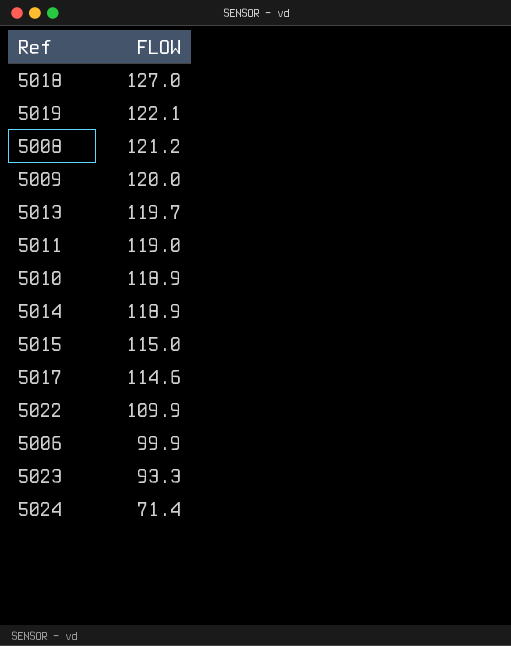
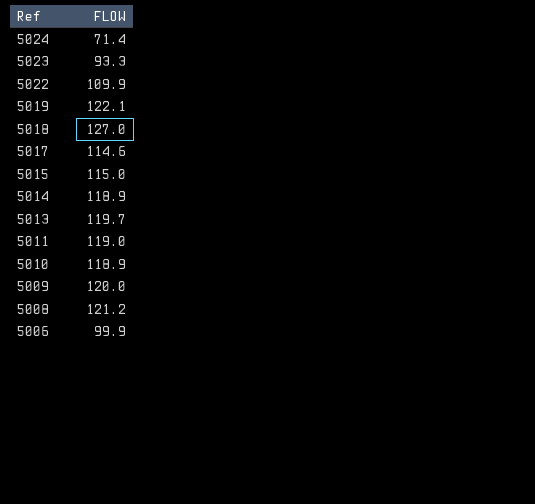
row order: FLOW descending -> Ref descending

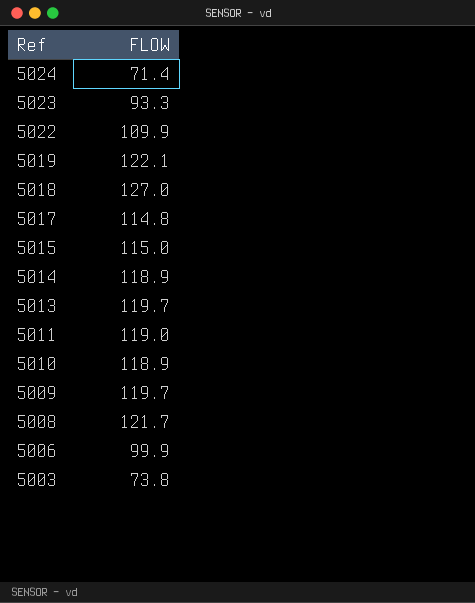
5017 | FLOW: 114.6 -> 114.8
5009 | FLOW: 120.0 -> 119.7
5008 | FLOW: 121.2 -> 121.7
row 5003: none -> 73.8

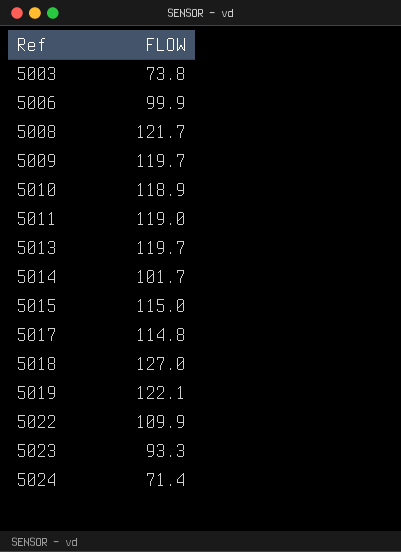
row order: Ref descending -> Ref ascending
5014 | FLOW: 118.9 -> 101.7

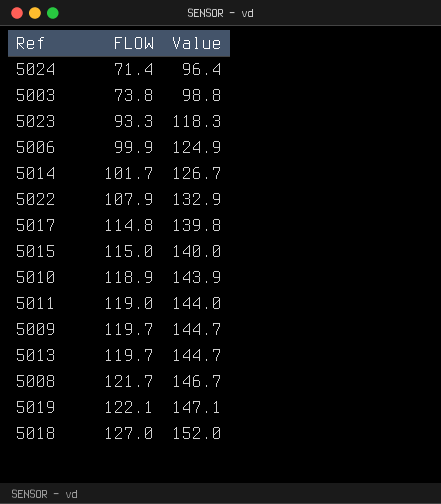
row order: Ref ascending -> FLOW ascending
column Value | formula: none -> [FLOW] + 25
5022 | FLOW: 109.9 -> 107.9

